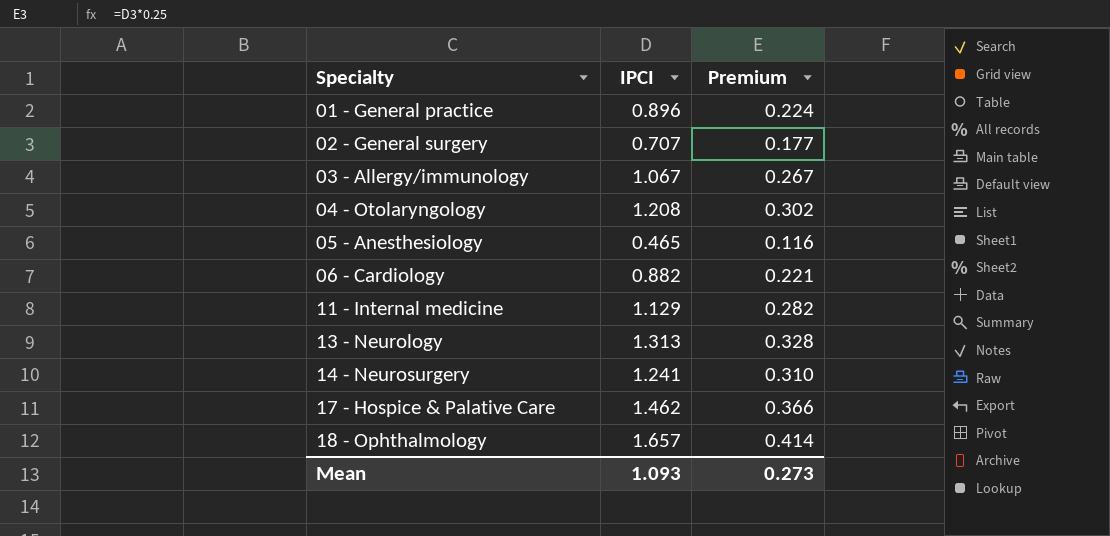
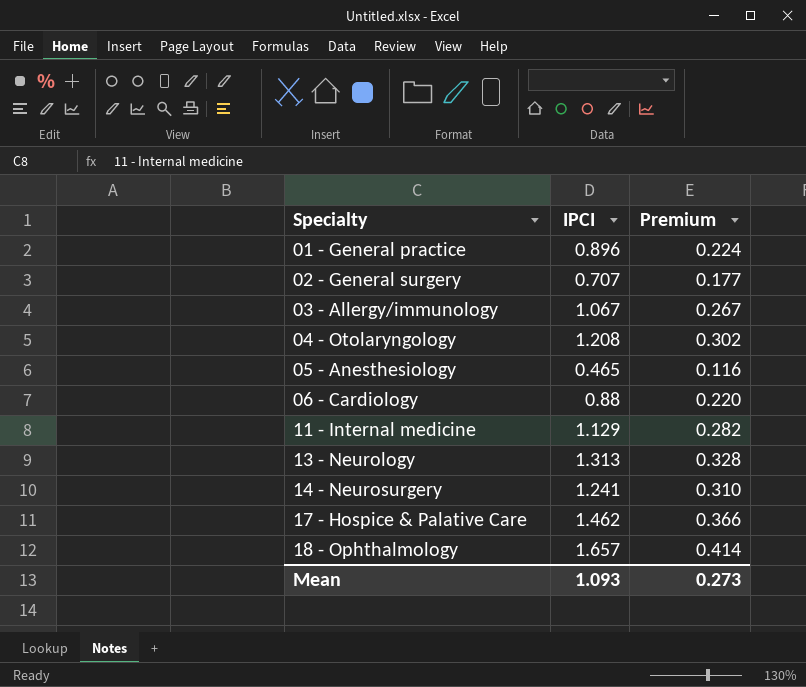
06 - Cardiology | IPCI: 0.882 -> 0.88
06 - Cardiology | Premium: 0.221 -> 0.220

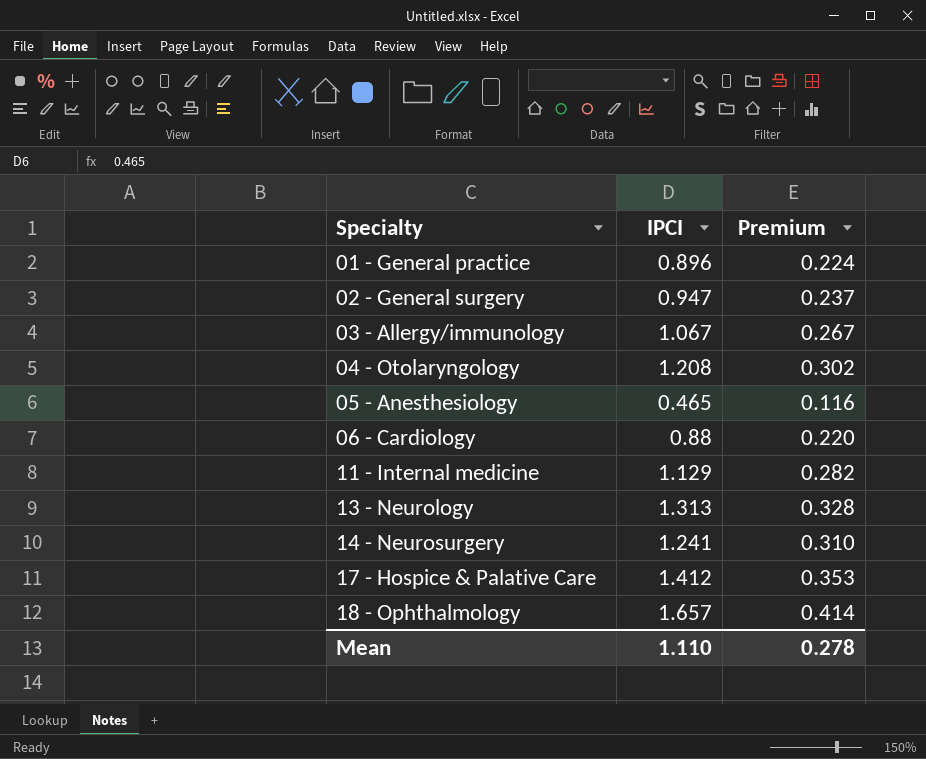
02 - General surgery | IPCI: 0.707 -> 0.947
02 - General surgery | Premium: 0.177 -> 0.237
17 - Hospice & Palative Care | IPCI: 1.462 -> 1.412
17 - Hospice & Palative Care | Premium: 0.366 -> 0.353
Mean | IPCI: 1.093 -> 1.110
Mean | Premium: 0.273 -> 0.278

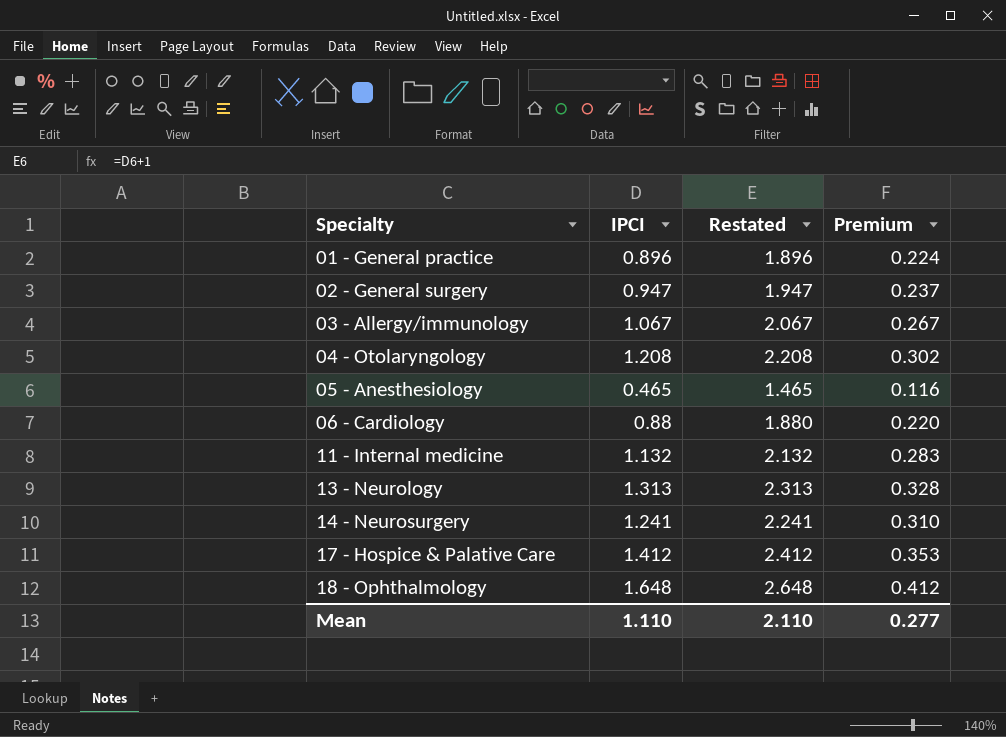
column Restated | formula: none -> [IPCI] + 1
11 - Internal medicine | IPCI: 1.129 -> 1.132
11 - Internal medicine | Premium: 0.282 -> 0.283
18 - Ophthalmology | IPCI: 1.657 -> 1.648
18 - Ophthalmology | Premium: 0.414 -> 0.412
Mean | Premium: 0.278 -> 0.277

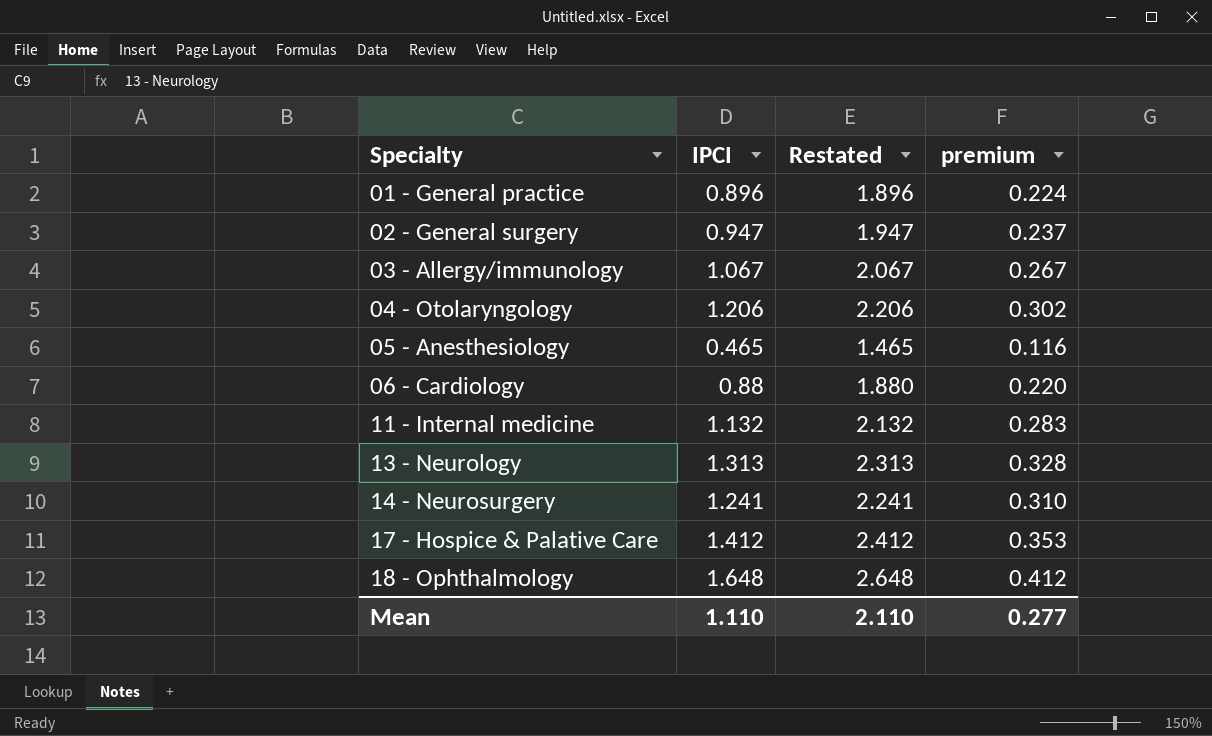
column name: Premium -> premium
04 - Otolaryngology | IPCI: 1.208 -> 1.206
04 - Otolaryngology | Restated: 2.208 -> 2.206

